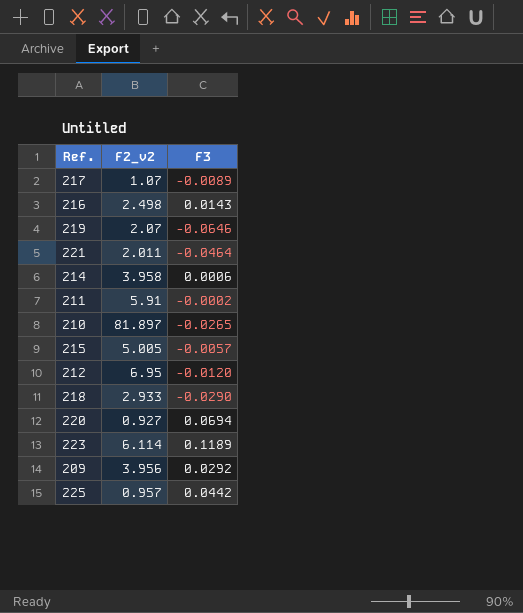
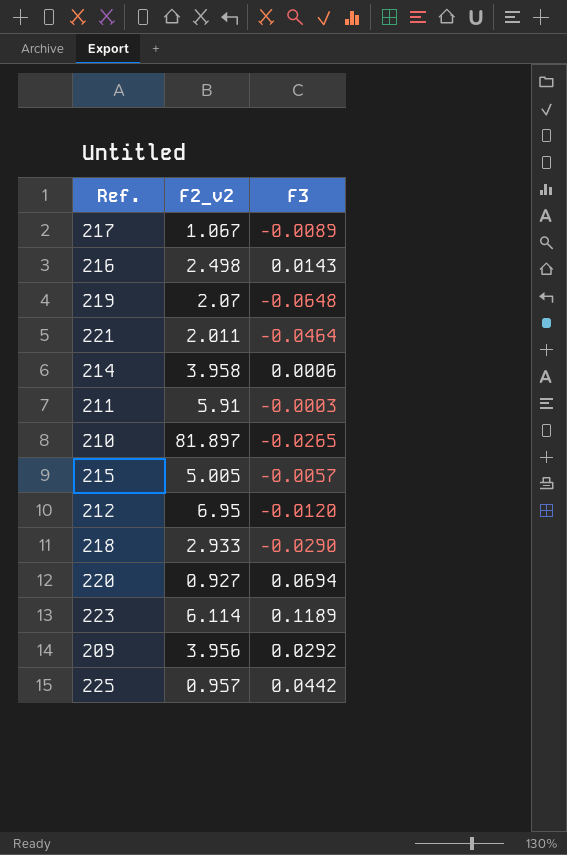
217 | F2_v2: 1.07 -> 1.067
219 | F3: -0.0646 -> -0.0648
211 | F3: -0.0002 -> -0.0003

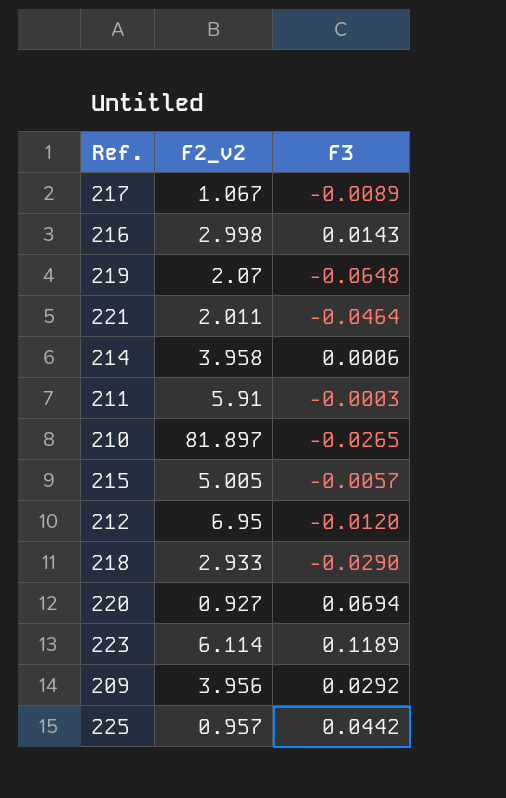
216 | F2_v2: 2.498 -> 2.998

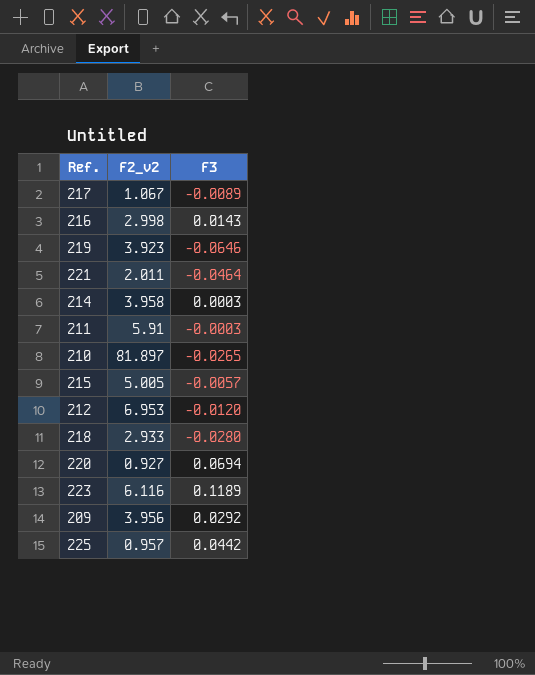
219 | F2_v2: 2.07 -> 3.923
219 | F3: -0.0648 -> -0.0646
214 | F3: 0.0006 -> 0.0003
212 | F2_v2: 6.95 -> 6.953
218 | F3: -0.0290 -> -0.0280
223 | F2_v2: 6.114 -> 6.116

